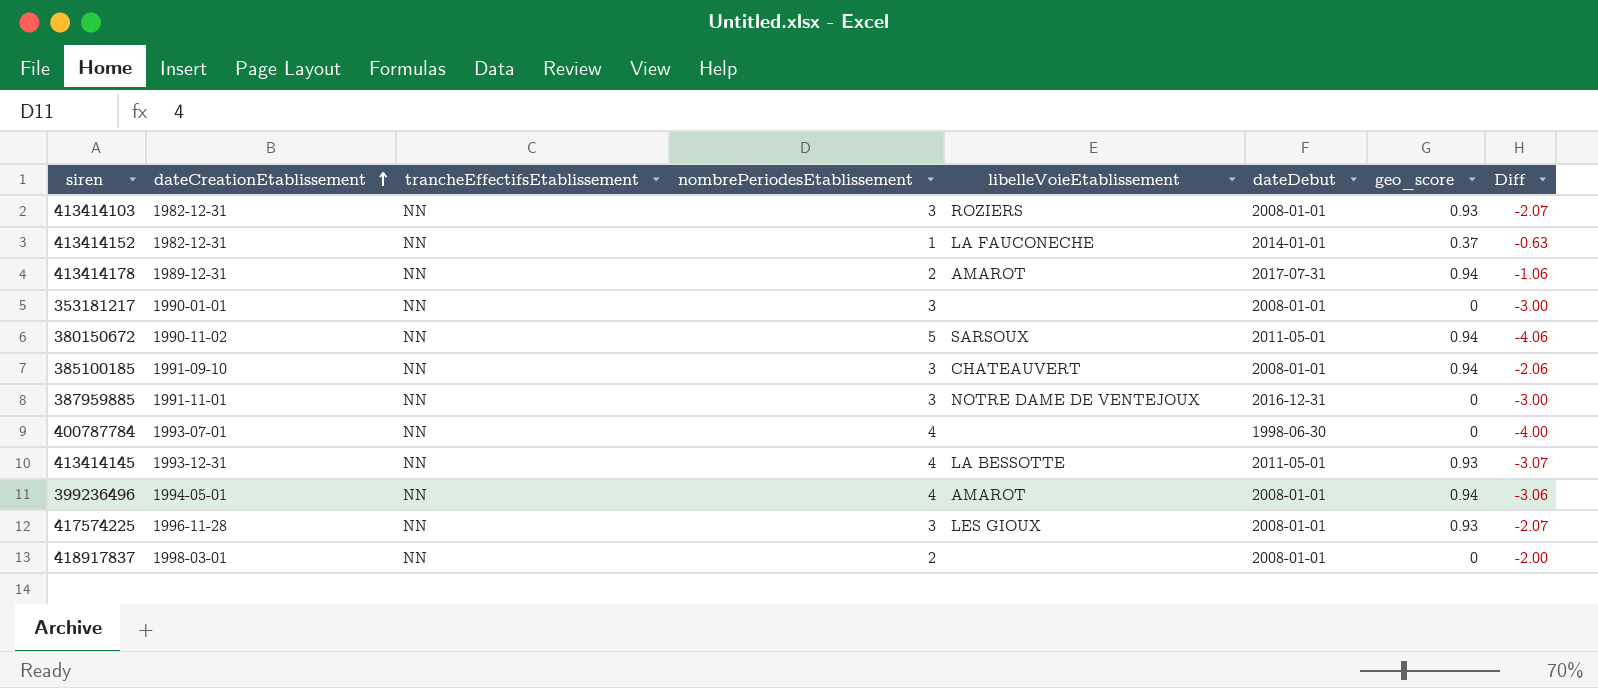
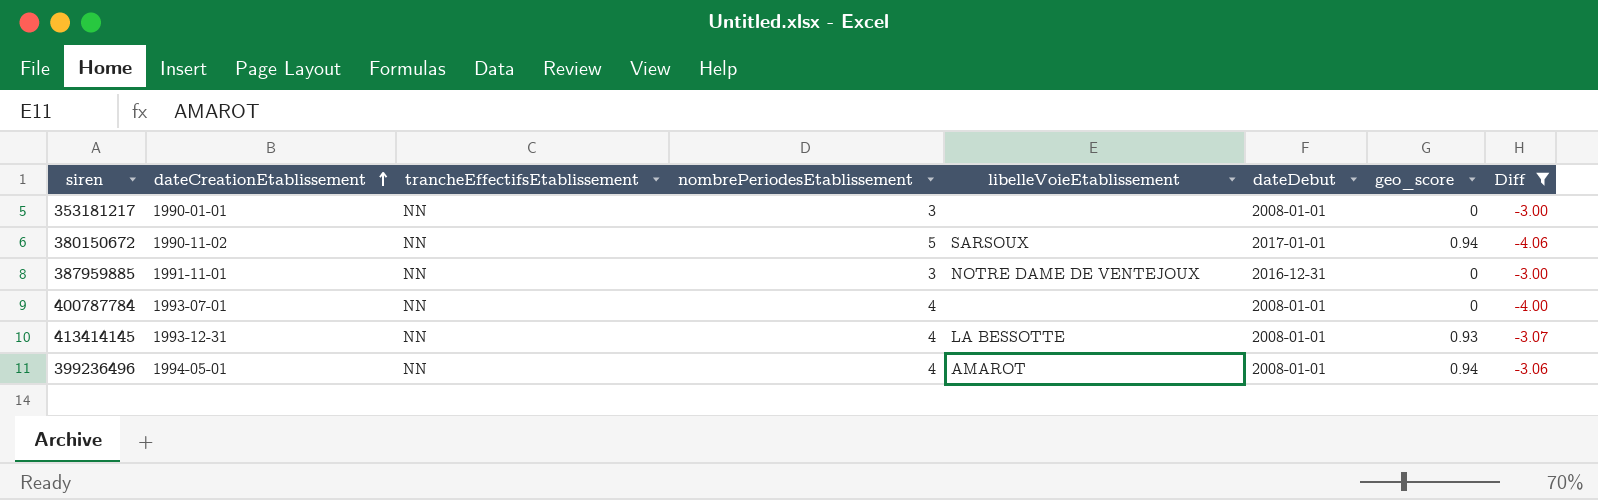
filter: none -> Diff <= -3.00
380150672 | dateDebut: 2011-05-01 -> 2017-01-01
400787784 | dateDebut: 1998-06-30 -> 2008-01-01
413414145 | dateDebut: 2011-05-01 -> 2008-01-01

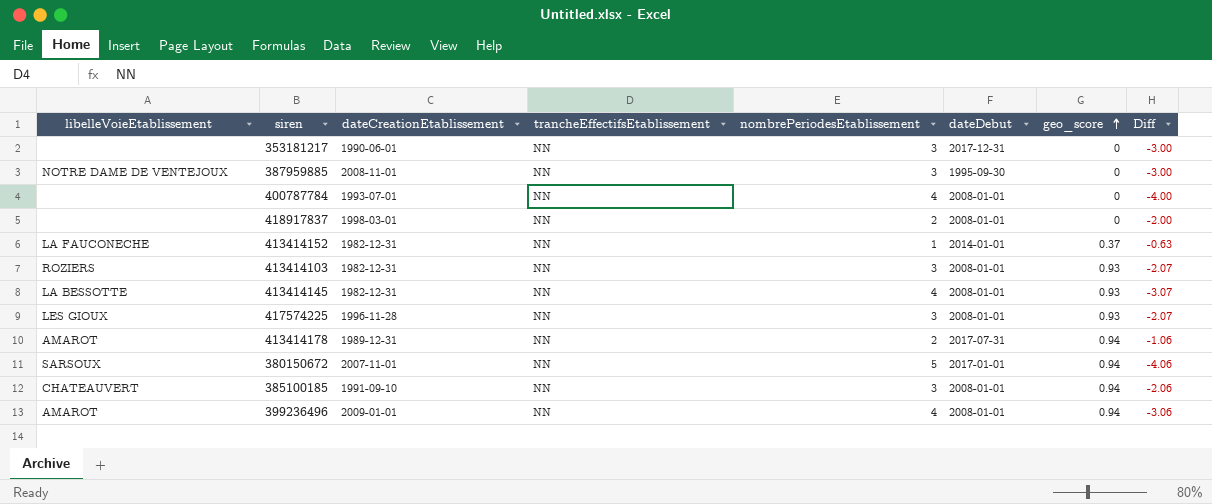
filter: Diff <= -3.00 -> none
row order: dateCreationEtablissement ascending -> geo_score ascending
column libelleVoieEtablissement | position: 5 -> 1
353181217 | dateCreationEtablissement: 1990-01-01 -> 1990-06-01
353181217 | dateDebut: 2008-01-01 -> 2017-12-31
387959885 | dateCreationEtablissement: 1991-11-01 -> 2008-11-01
387959885 | dateDebut: 2016-12-31 -> 1995-09-30
413414145 | dateCreationEtablissement: 1993-12-31 -> 1982-12-31
380150672 | dateCreationEtablissement: 1990-11-02 -> 2007-11-01
399236496 | dateCreationEtablissement: 1994-05-01 -> 2009-01-01

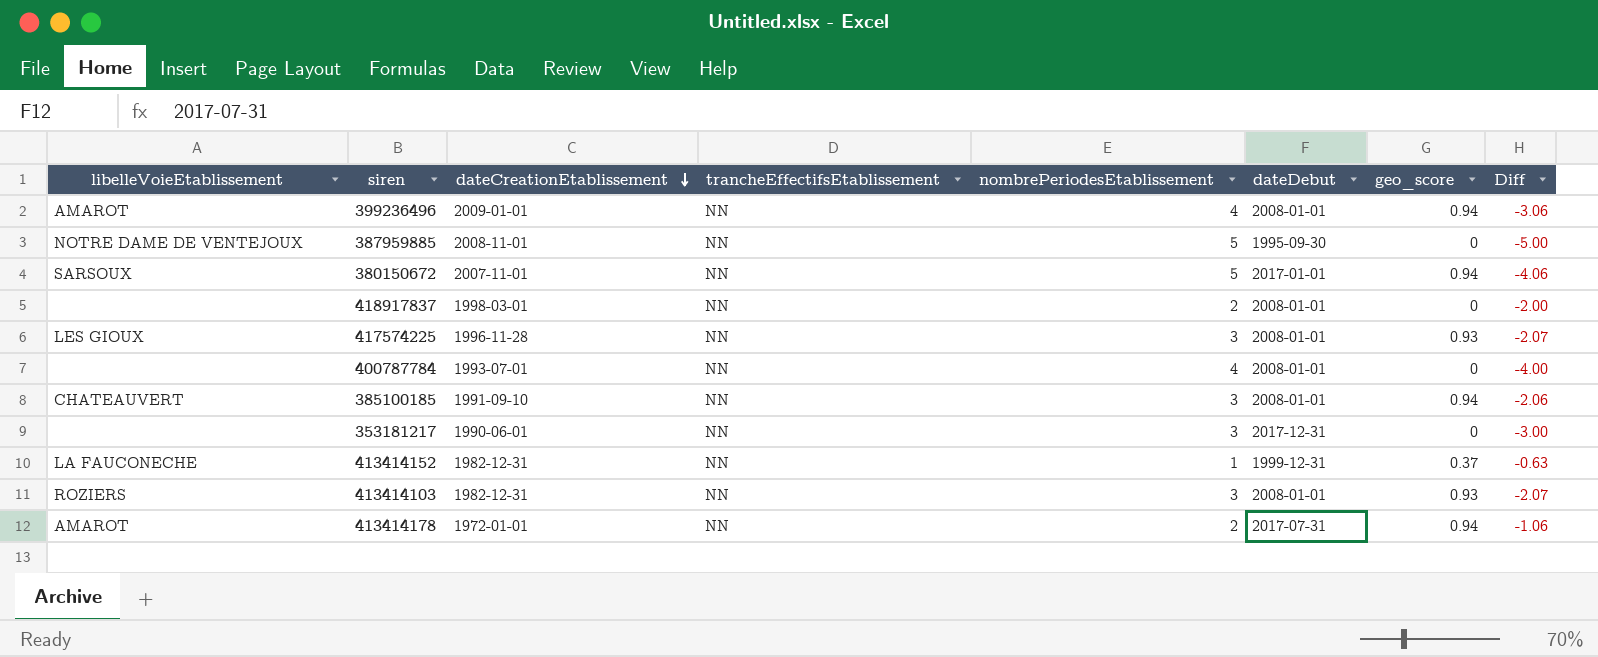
row order: geo_score ascending -> dateCreationEtablissement descending
row 413414145: LA BESSOTTE | 1982-12-31 | NN | 4 | 2008-01-01 | 0.93 | -3.07 -> none
387959885 | nombrePeriodesEtablissement: 3 -> 5
387959885 | Diff: -3.00 -> -5.00
413414152 | dateDebut: 2014-01-01 -> 1999-12-31
413414178 | dateCreationEtablissement: 1989-12-31 -> 1972-01-01

